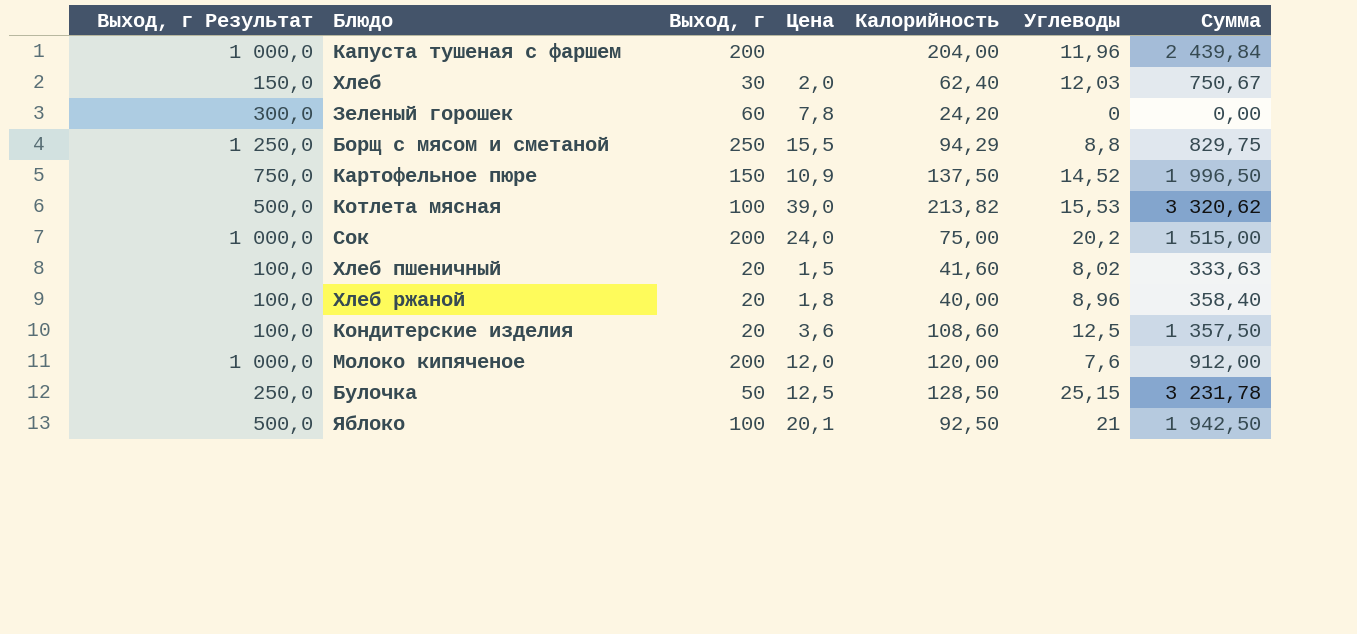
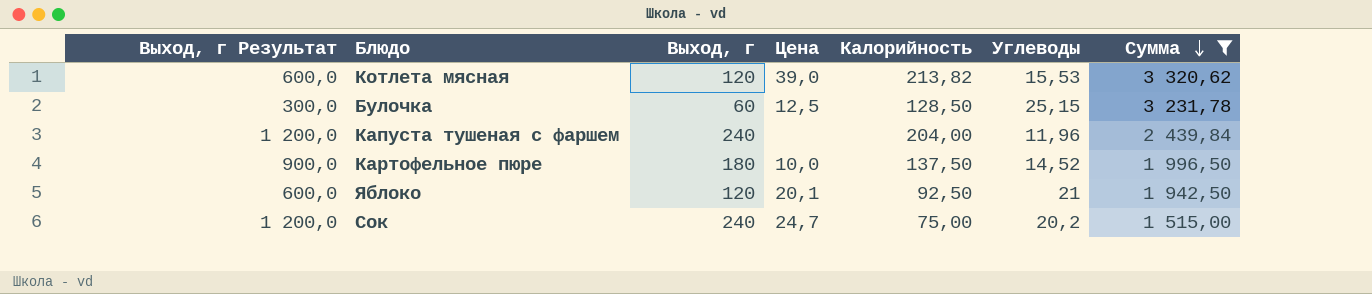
filter: none -> Сумма >= 1 515,00
row order: none -> Сумма descending
Котлета мясная | Выход, г Результат: 500,0 -> 600,0
Котлета мясная | Выход, г: 100 -> 120
Булочка | Выход, г Результат: 250,0 -> 300,0
Булочка | Выход, г: 50 -> 60
Капуста тушеная с фаршем | Выход, г Результат: 1 000,0 -> 1 200,0
Капуста тушеная с фаршем | Выход, г: 200 -> 240
Картофельное пюре | Выход, г Результат: 750,0 -> 900,0
Картофельное пюре | Выход, г: 150 -> 180
Картофельное пюре | Цена: 10,9 -> 10,0
Яблоко | Выход, г Результат: 500,0 -> 600,0
Яблоко | Выход, г: 100 -> 120
Сок | Выход, г Результат: 1 000,0 -> 1 200,0
Сок | Выход, г: 200 -> 240
Сок | Цена: 24,0 -> 24,7

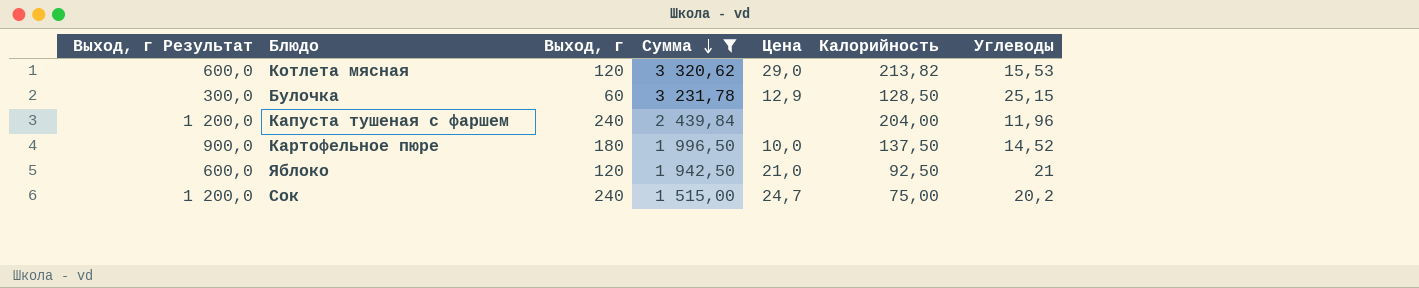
column Сумма | position: 7 -> 4
Котлета мясная | Цена: 39,0 -> 29,0
Булочка | Цена: 12,5 -> 12,9
Яблоко | Цена: 20,1 -> 21,0

